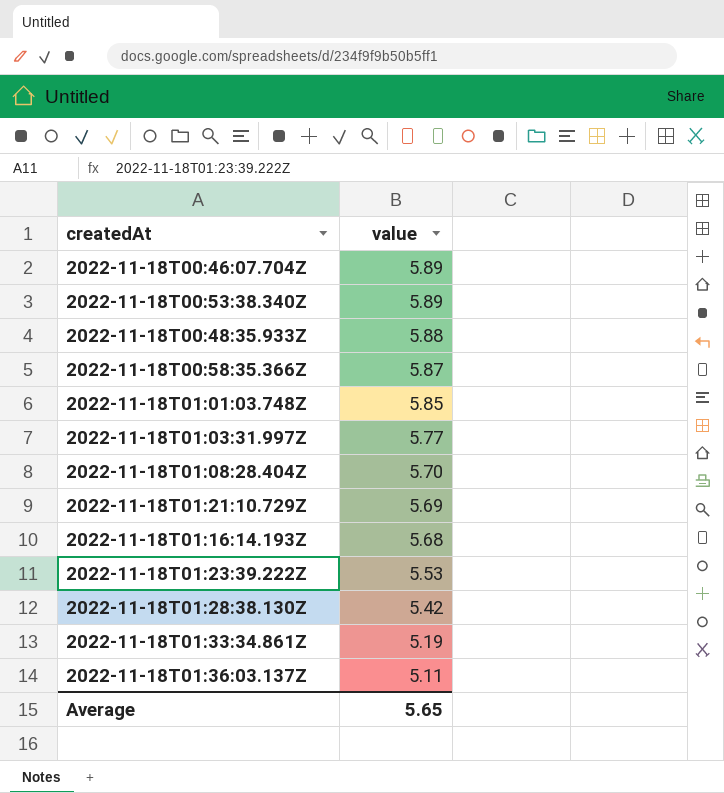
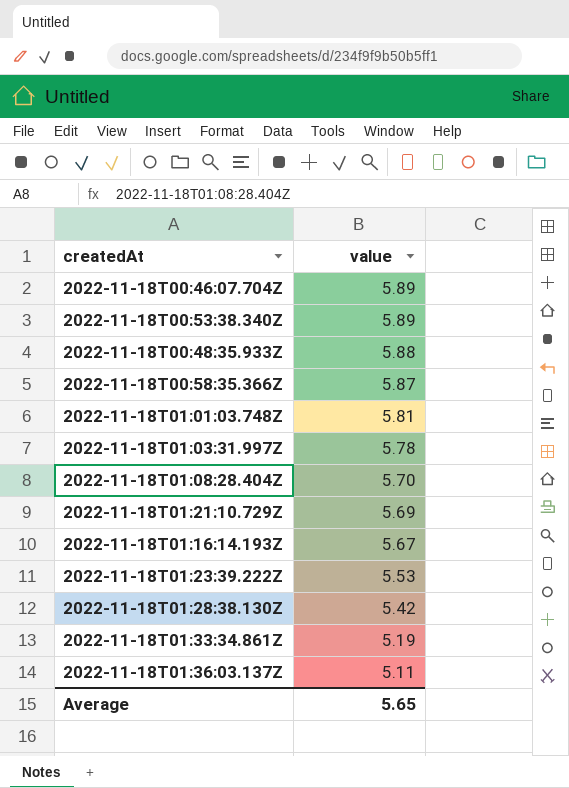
2022-11-18T01:01:03.748Z | value: 5.85 -> 5.81
2022-11-18T01:03:31.997Z | value: 5.77 -> 5.78
2022-11-18T01:16:14.193Z | value: 5.68 -> 5.67

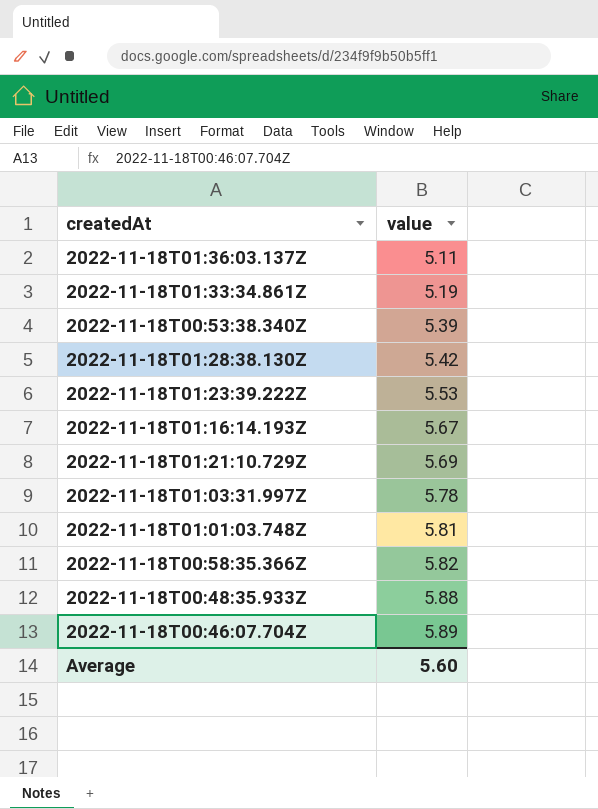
row order: value descending -> value ascending
row 2022-11-18T01:08:28.404Z: 5.70 -> none
2022-11-18T00:53:38.340Z | value: 5.89 -> 5.39
2022-11-18T00:58:35.366Z | value: 5.87 -> 5.82
Average | value: 5.65 -> 5.60

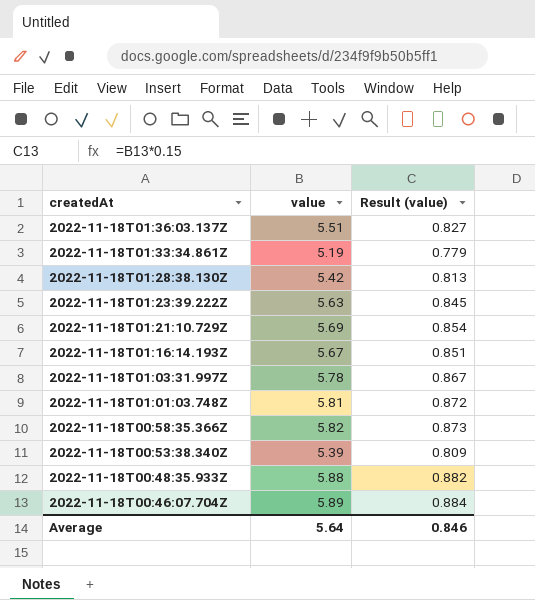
row order: value ascending -> createdAt descending
column Result (value) | formula: none -> [value] * 0.15
2022-11-18T01:36:03.137Z | value: 5.11 -> 5.51
2022-11-18T01:23:39.222Z | value: 5.53 -> 5.63
Average | value: 5.60 -> 5.64

